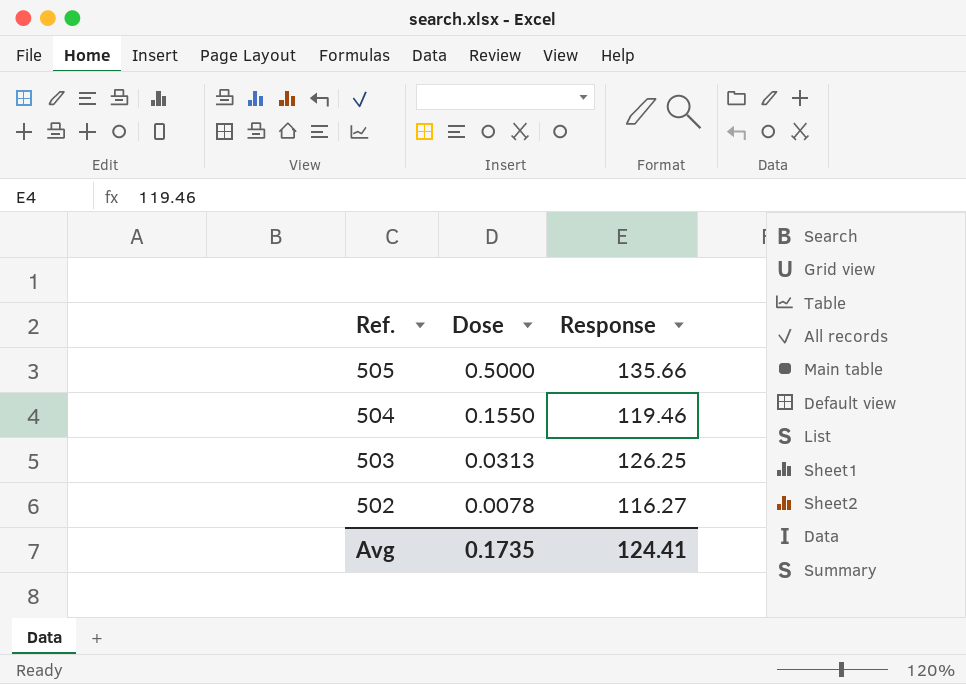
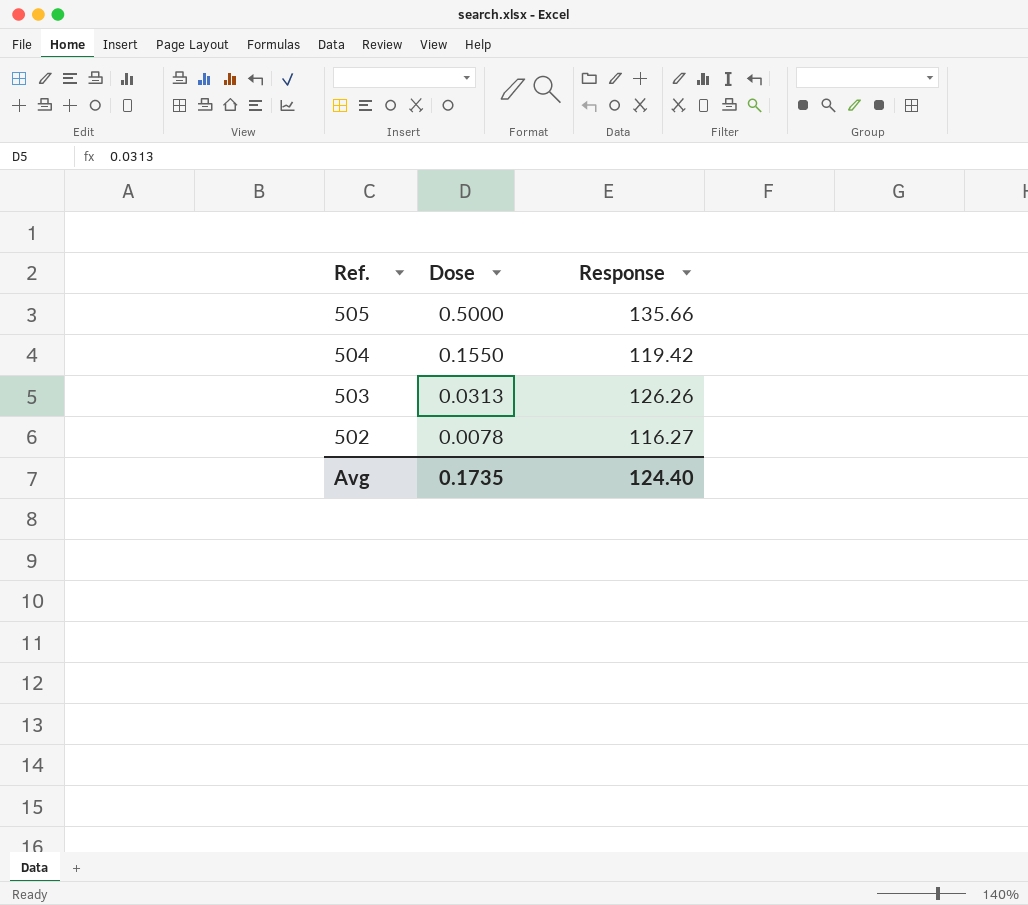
504 | Response: 119.46 -> 119.42
503 | Response: 126.25 -> 126.26
Avg | Response: 124.41 -> 124.40

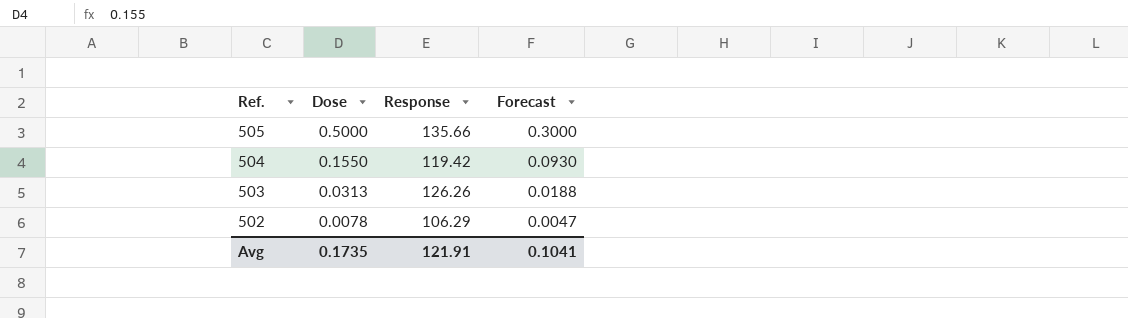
column Forecast | formula: none -> [Dose] * 0.6
502 | Response: 116.27 -> 106.29
Avg | Response: 124.40 -> 121.91

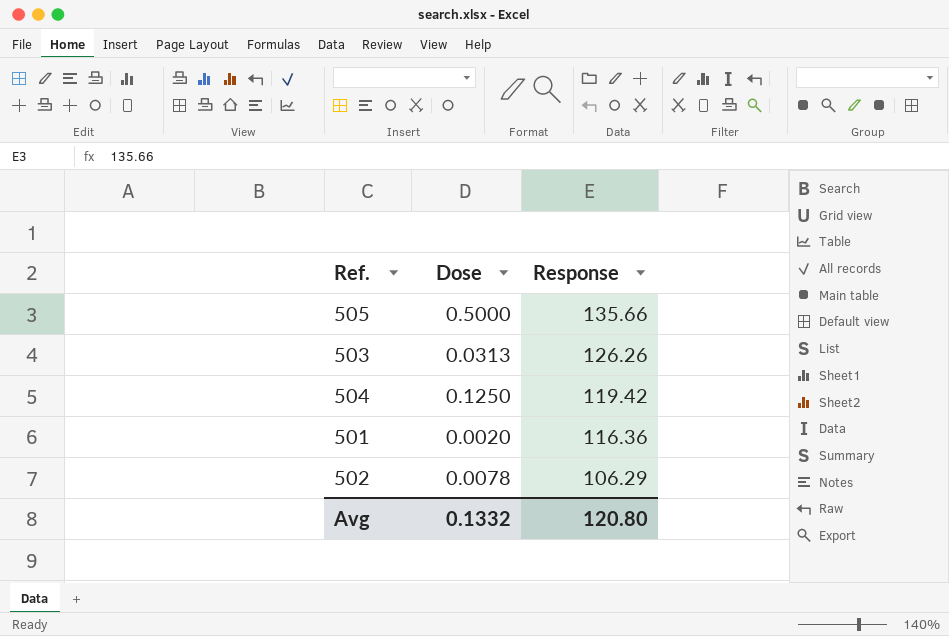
row order: Ref. descending -> Response descending
column Forecast | formula: [Dose] * 0.6 -> none
504 | Dose: 0.1550 -> 0.1250
row 501: none -> 0.0020 | 116.36
Avg | Dose: 0.1735 -> 0.1332
Avg | Response: 121.91 -> 120.80

